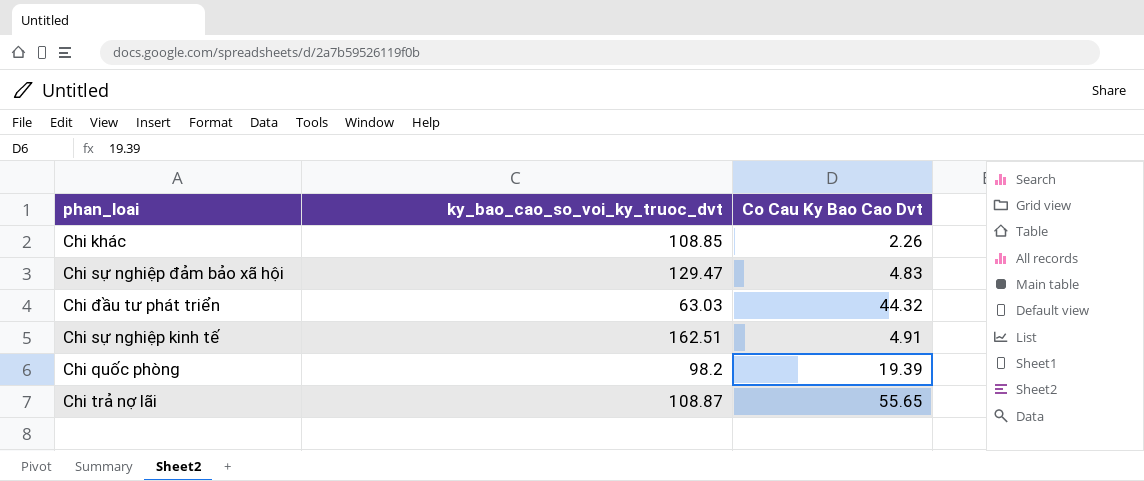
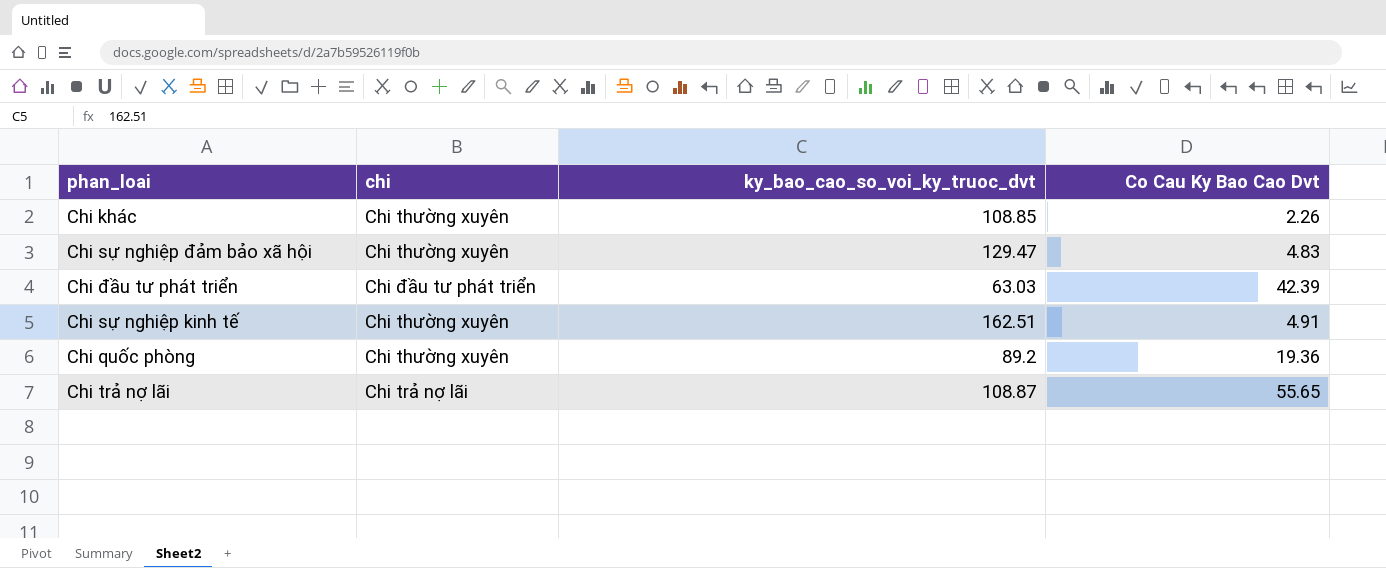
column chi | position: none -> 2
Chi đầu tư phát triển | Co Cau Ky Bao Cao Dvt: 44.32 -> 42.39
Chi quốc phòng | ky_bao_cao_so_voi_ky_truoc_dvt: 98.2 -> 89.2
Chi quốc phòng | Co Cau Ky Bao Cao Dvt: 19.39 -> 19.36

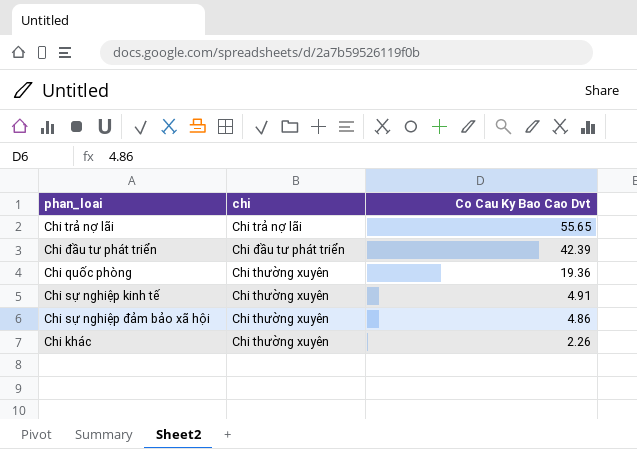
row order: none -> Co Cau Ky Bao Cao Dvt descending
column ky_bao_cao_so_voi_ky_truoc_dvt | position: 3 -> none
Chi sự nghiệp đảm bảo xã hội | Co Cau Ky Bao Cao Dvt: 4.83 -> 4.86

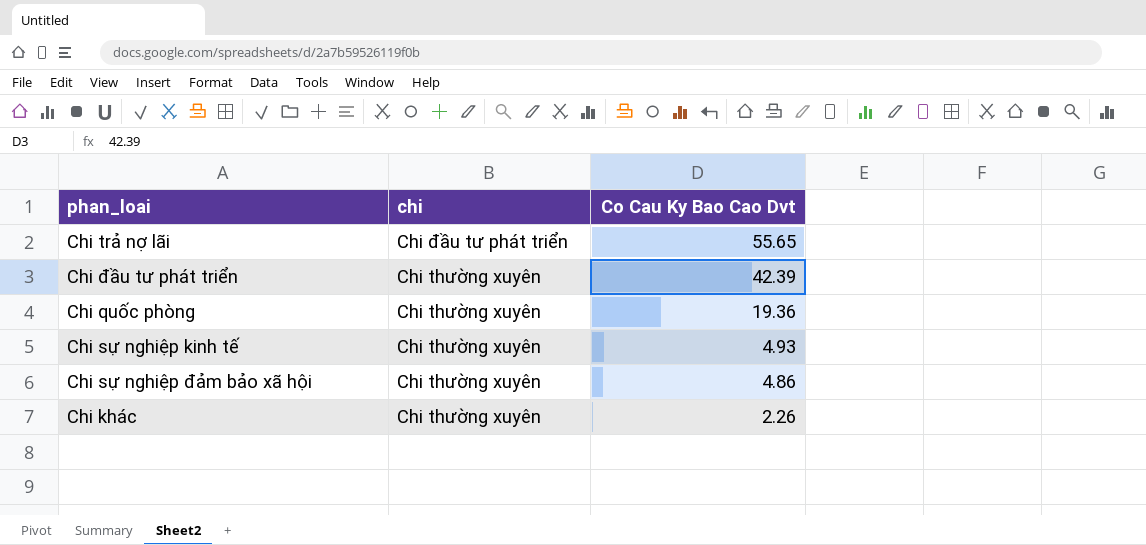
Chi trả nợ lãi | chi: Chi trả nợ lãi -> Chi đầu tư phát triển
Chi đầu tư phát triển | chi: Chi đầu tư phát triển -> Chi thường xuyên
Chi sự nghiệp kinh tế | Co Cau Ky Bao Cao Dvt: 4.91 -> 4.93

